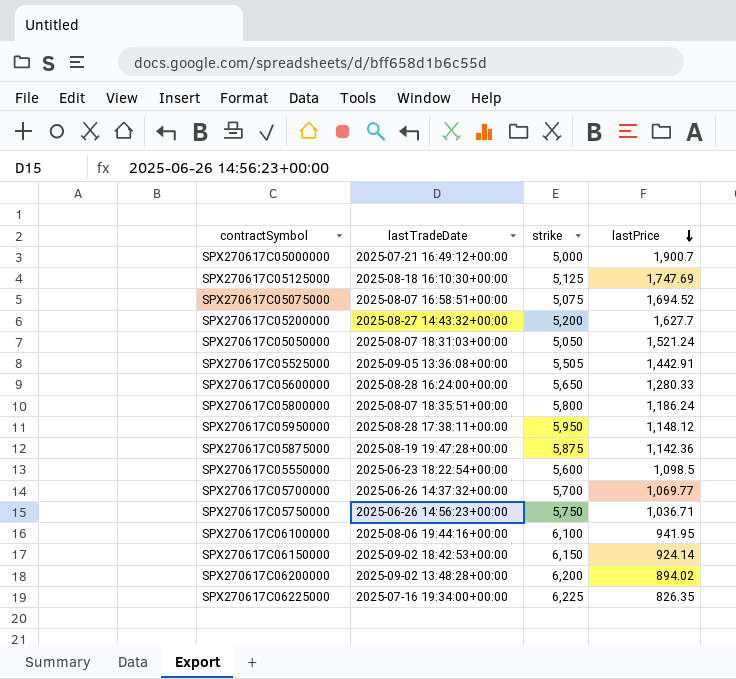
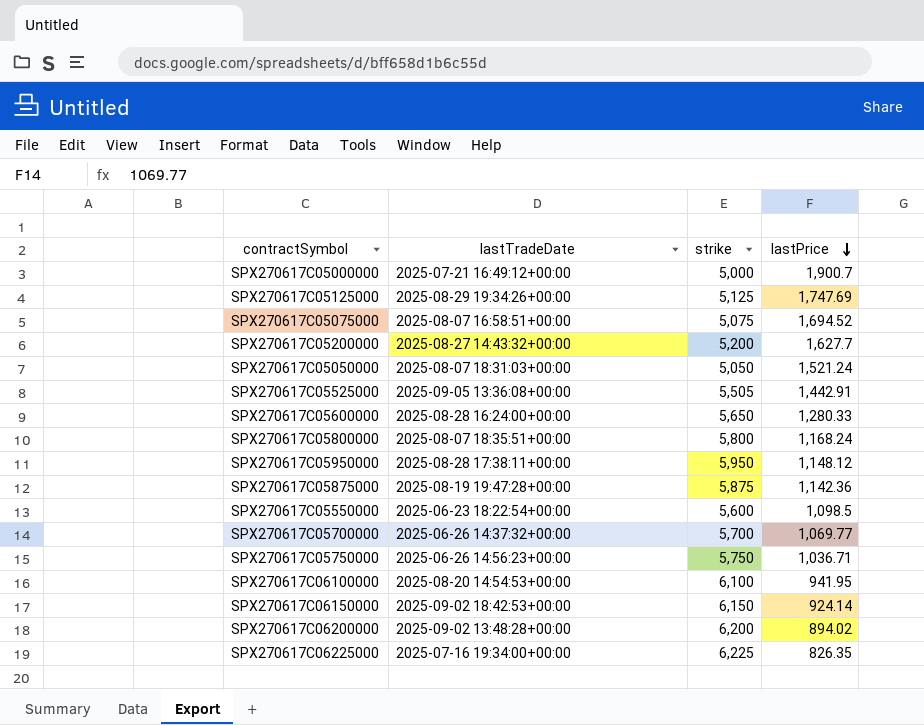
SPX270617C05125000 | lastTradeDate: 2025-08-18 16:10:30+00:00 -> 2025-08-29 19:34:26+00:00
SPX270617C05800000 | lastPrice: 1,186.24 -> 1,168.24
SPX270617C06100000 | lastTradeDate: 2025-08-06 19:44:16+00:00 -> 2025-08-20 14:54:53+00:00

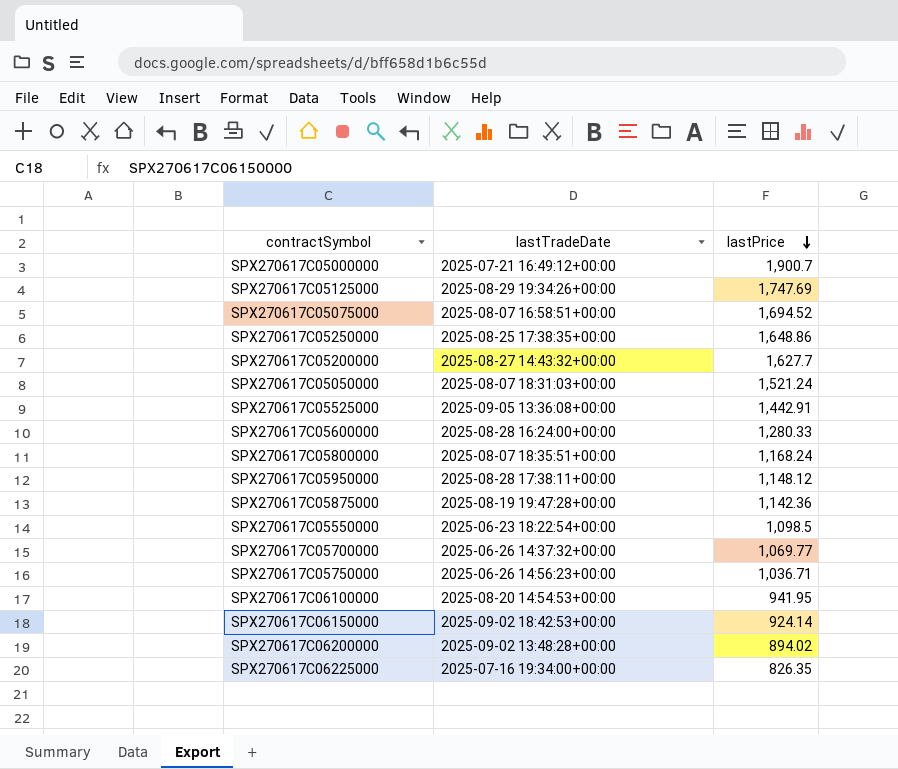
column strike | position: 3 -> none
row SPX270617C05250000: none -> 2025-08-25 17:38:35+00:00 | 1,648.86

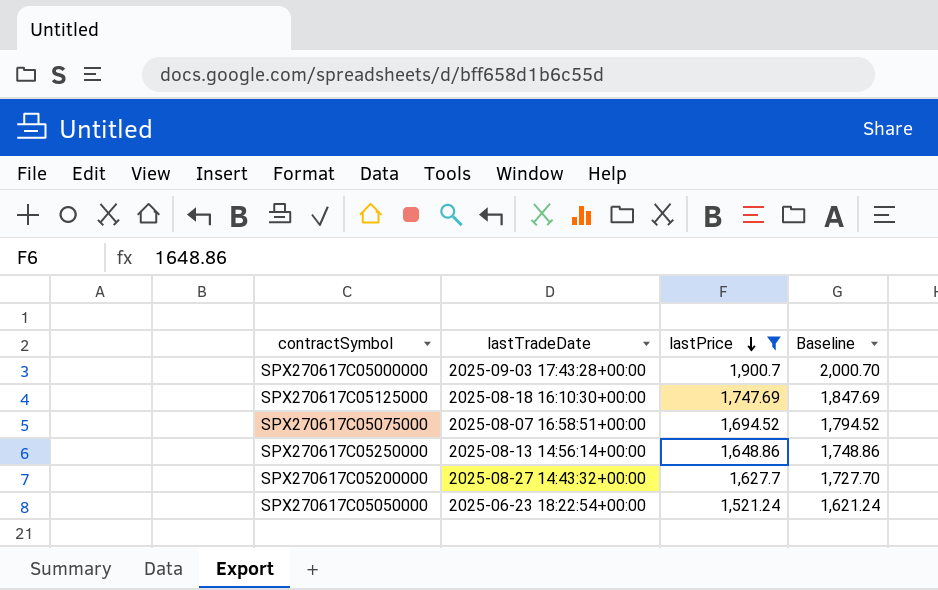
filter: none -> lastPrice >= 1,521.24
column Baseline | formula: none -> [lastPrice] + 100
SPX270617C05000000 | lastTradeDate: 2025-07-21 16:49:12+00:00 -> 2025-09-03 17:43:28+00:00
SPX270617C05125000 | lastTradeDate: 2025-08-29 19:34:26+00:00 -> 2025-08-18 16:10:30+00:00
SPX270617C05250000 | lastTradeDate: 2025-08-25 17:38:35+00:00 -> 2025-08-13 14:56:14+00:00
SPX270617C05050000 | lastTradeDate: 2025-08-07 18:31:03+00:00 -> 2025-06-23 18:22:54+00:00

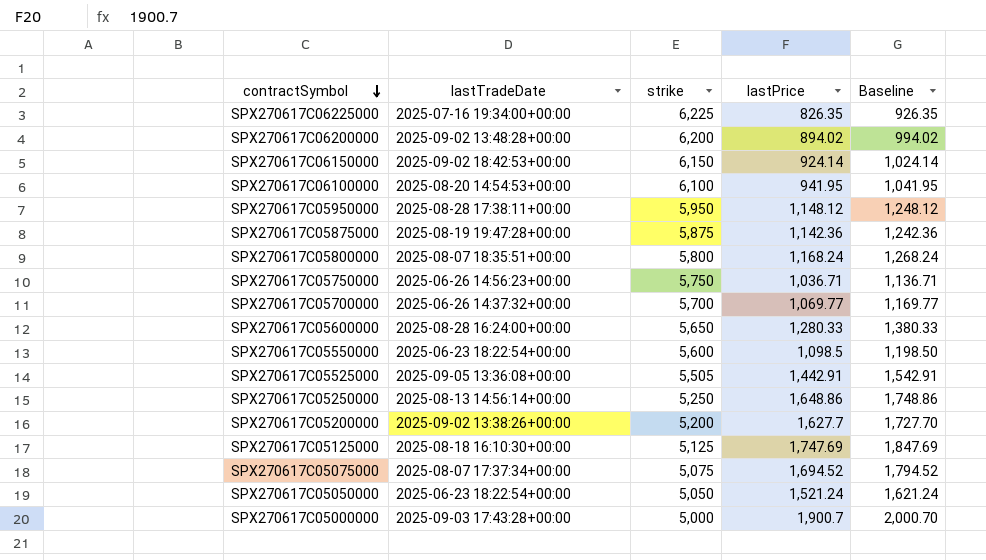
filter: lastPrice >= 1,521.24 -> none
row order: lastPrice descending -> contractSymbol descending
column strike | position: none -> 3
SPX270617C05200000 | lastTradeDate: 2025-08-27 14:43:32+00:00 -> 2025-09-02 13:38:26+00:00
SPX270617C05075000 | lastTradeDate: 2025-08-07 16:58:51+00:00 -> 2025-08-07 17:37:34+00:00

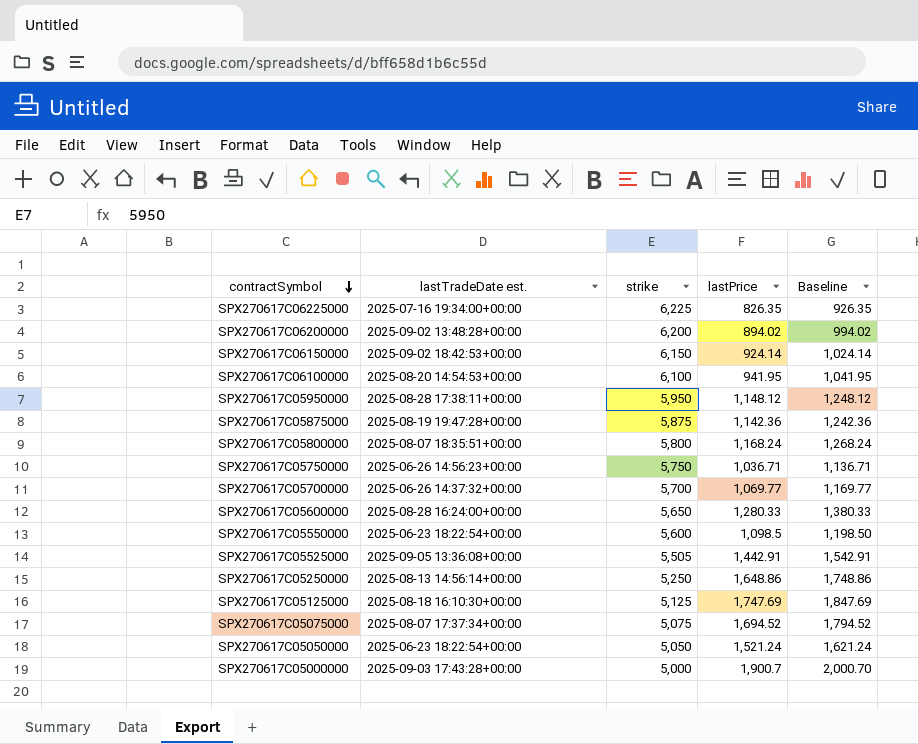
column name: lastTradeDate -> lastTradeDate est.
row SPX270617C05200000: 2025-09-02 13:38:26+00:00 | 5,200 | 1,627.7 | 1,727.70 -> none

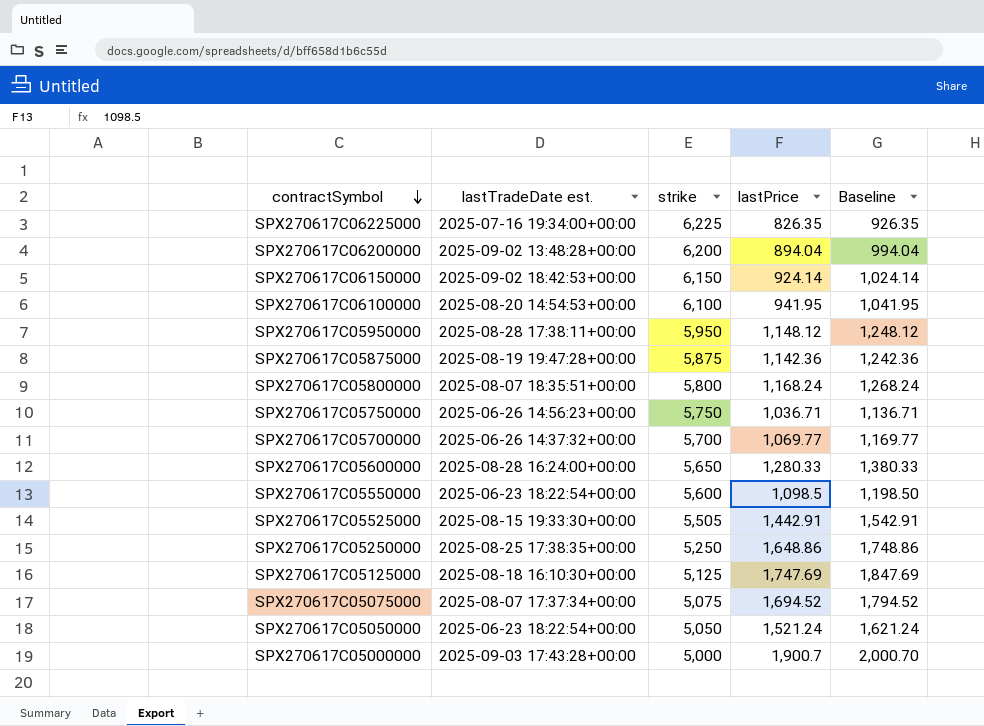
SPX270617C06200000 | lastPrice: 894.02 -> 894.04
SPX270617C06200000 | Baseline: 994.02 -> 994.04
SPX270617C05525000 | lastTradeDate est.: 2025-09-05 13:36:08+00:00 -> 2025-08-15 19:33:30+00:00
SPX270617C05250000 | lastTradeDate est.: 2025-08-13 14:56:14+00:00 -> 2025-08-25 17:38:35+00:00

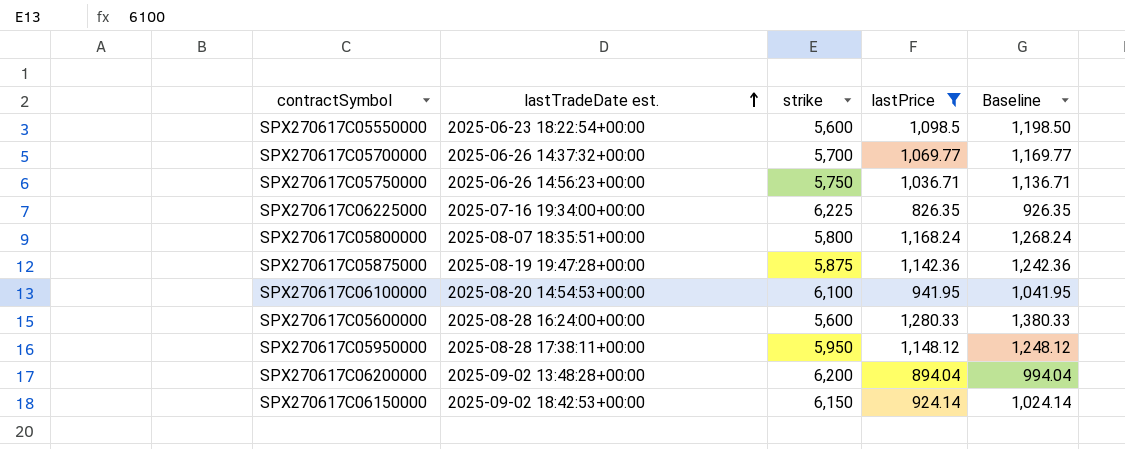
filter: none -> lastPrice <= 1,280.33
row order: contractSymbol descending -> lastTradeDate est. ascending
SPX270617C05600000 | strike: 5,650 -> 5,600

